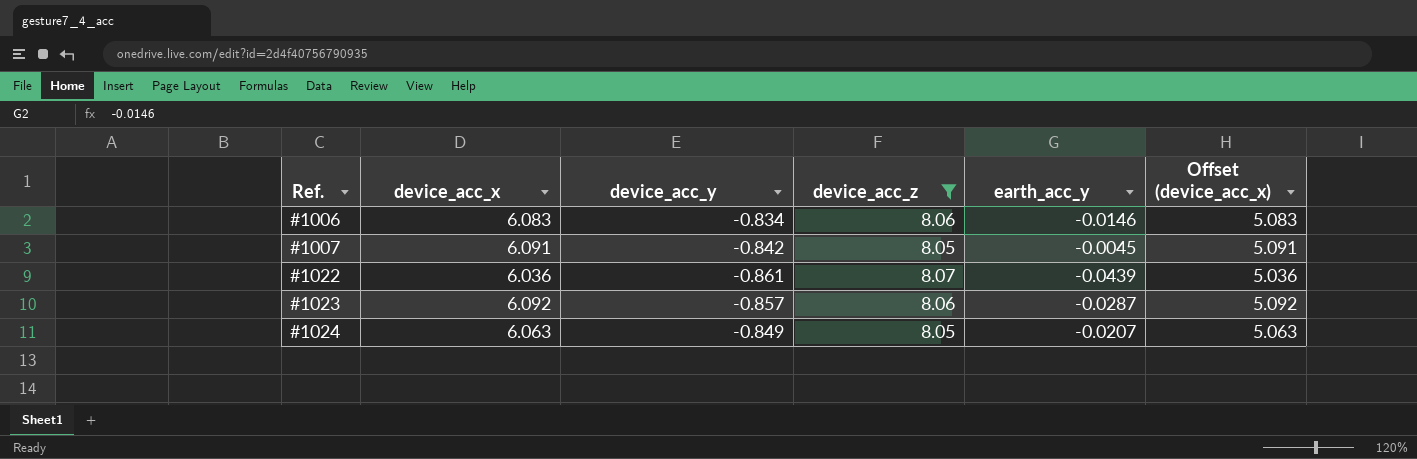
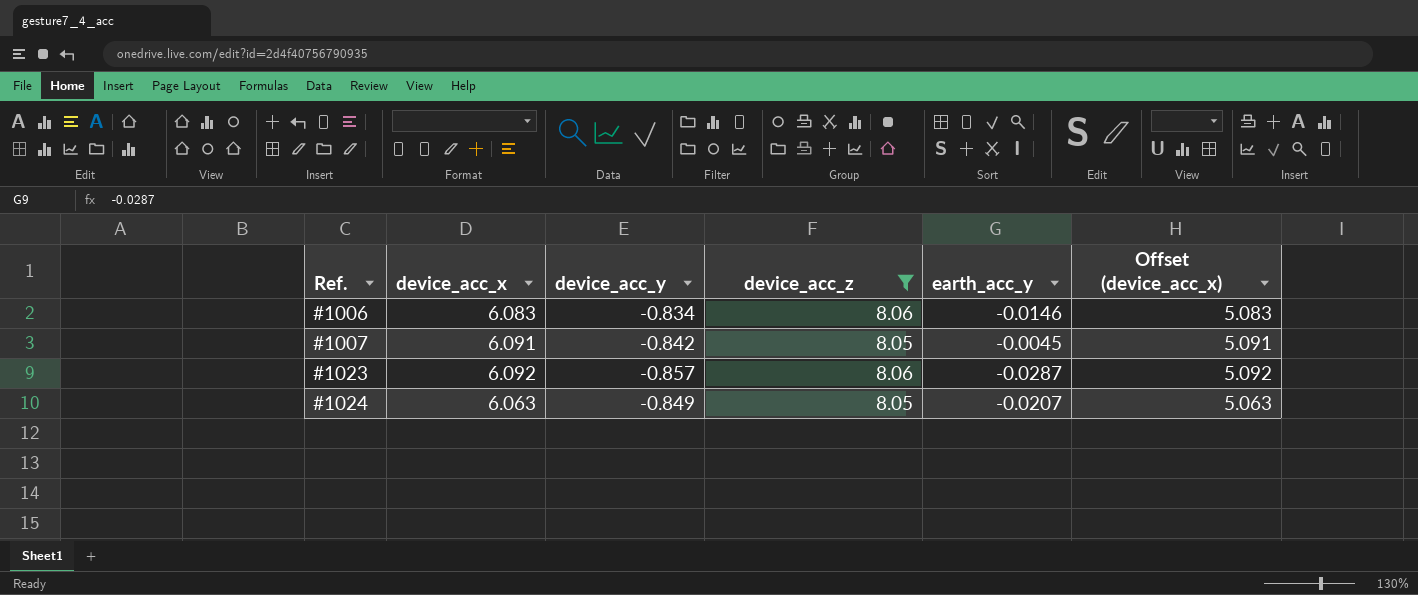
row #1022: 6.036 | -0.861 | 8.07 | -0.0439 | 5.036 -> none

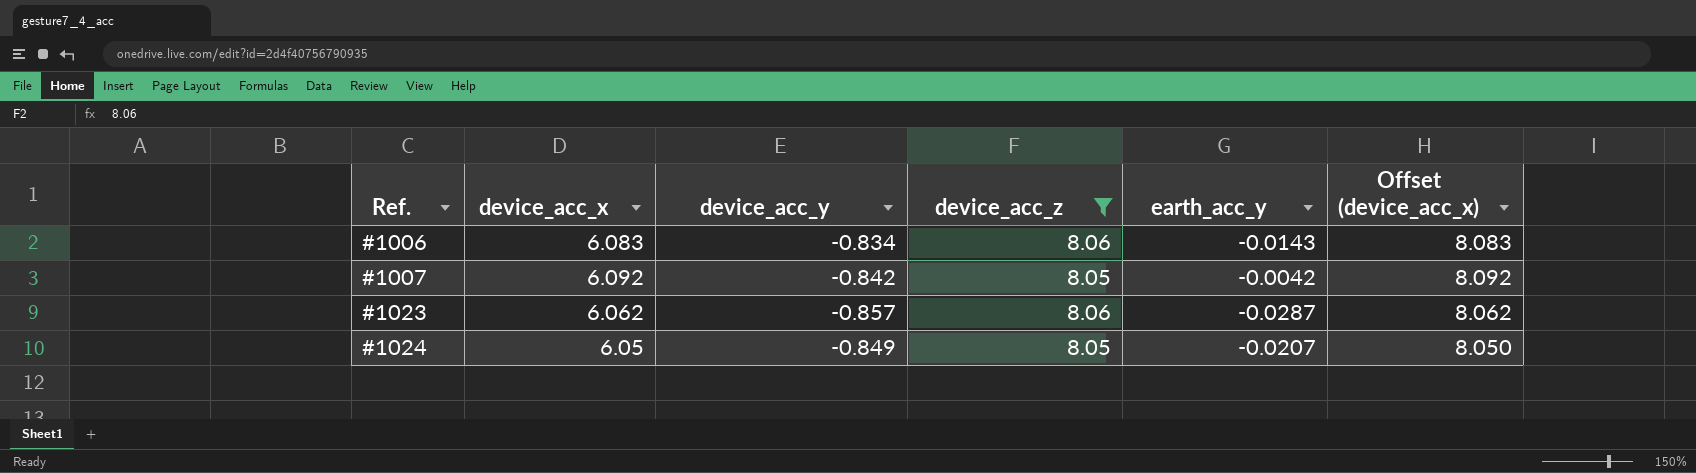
column Offset (device_acc_x) | formula: [device_acc_x] - 1 -> [device_acc_x] + 2
#1006 | earth_acc_y: -0.0146 -> -0.0143
#1007 | device_acc_x: 6.091 -> 6.092
#1007 | earth_acc_y: -0.0045 -> -0.0042
#1023 | device_acc_x: 6.092 -> 6.062
#1024 | device_acc_x: 6.063 -> 6.05

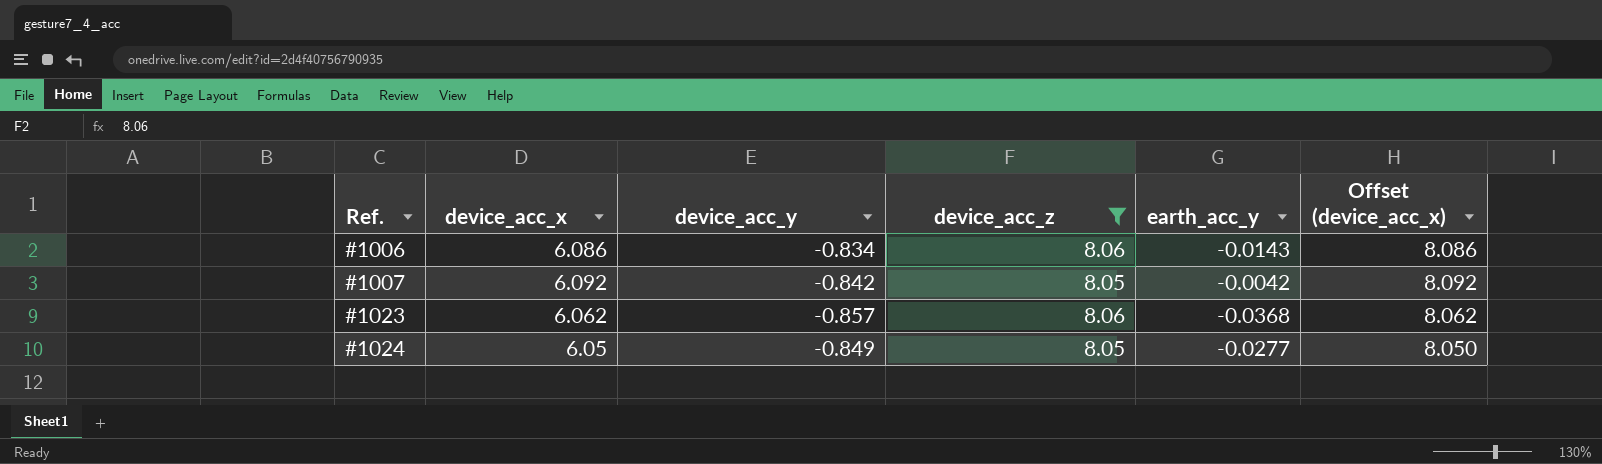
#1006 | device_acc_x: 6.083 -> 6.086
#1006 | Offset (device_acc_x): 8.083 -> 8.086
#1023 | earth_acc_y: -0.0287 -> -0.0368
#1024 | earth_acc_y: -0.0207 -> -0.0277

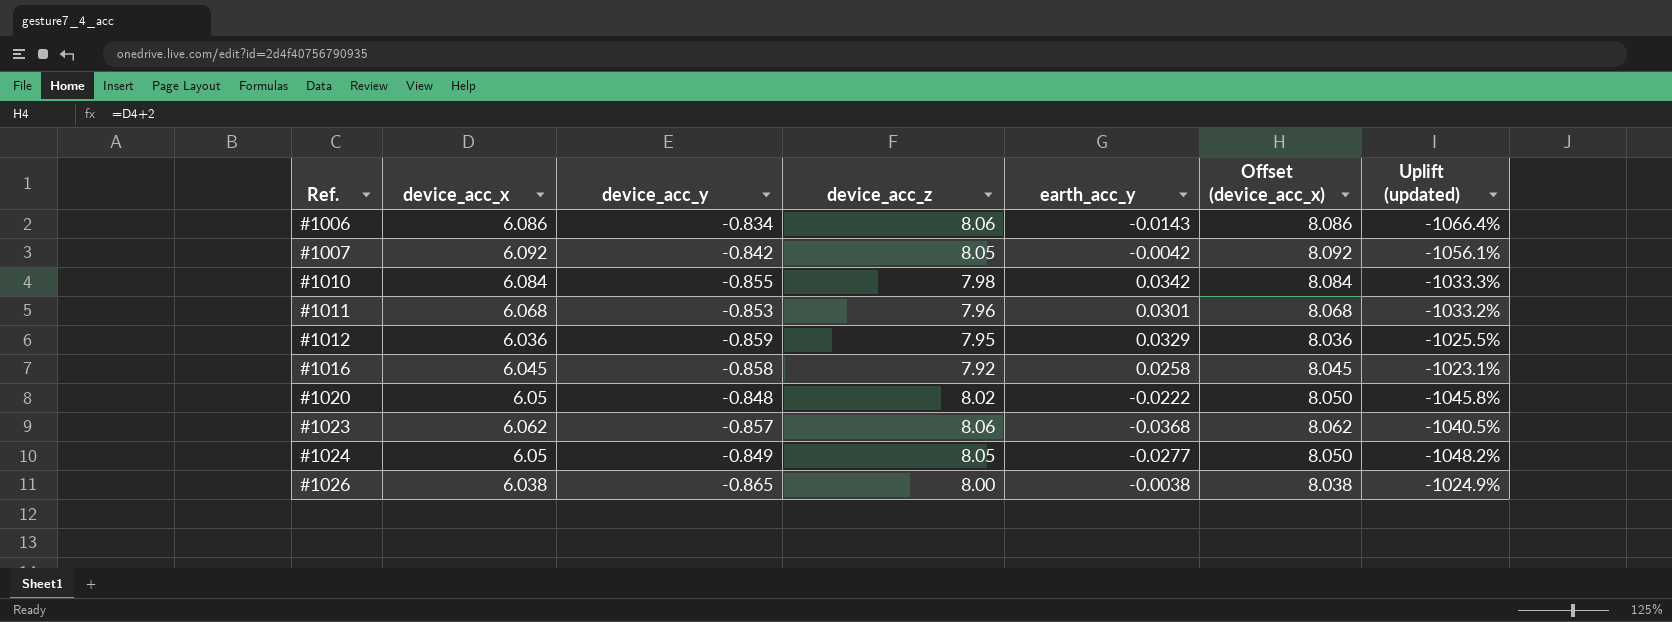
filter: device_acc_z >= 8.05 -> none
column Uplift (updated) | formula: none -> ([device_acc_z] - [device_acc_y]) / [device_acc_y]

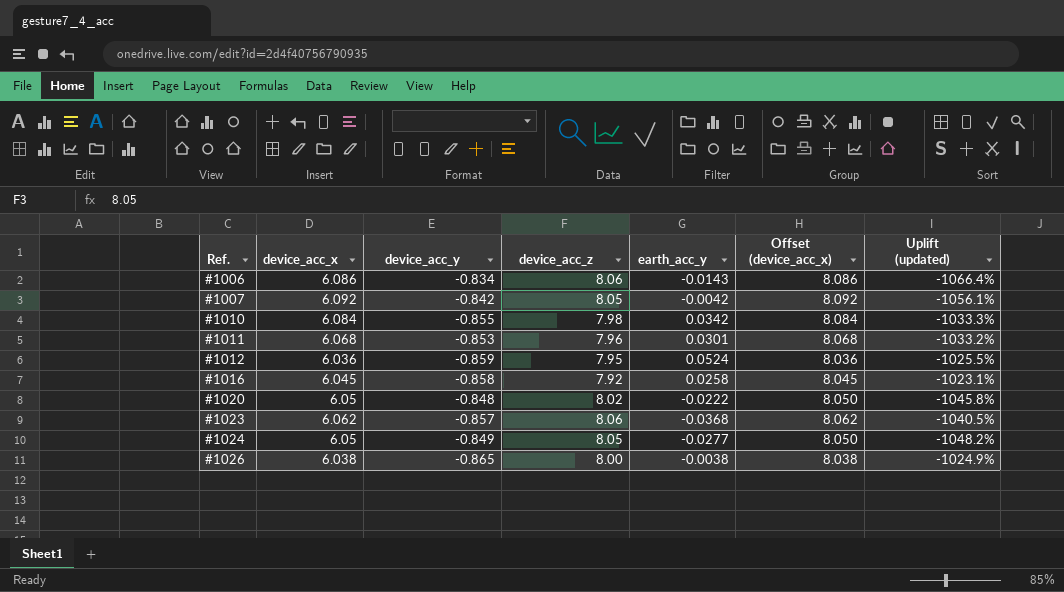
#1012 | earth_acc_y: 0.0329 -> 0.0524

